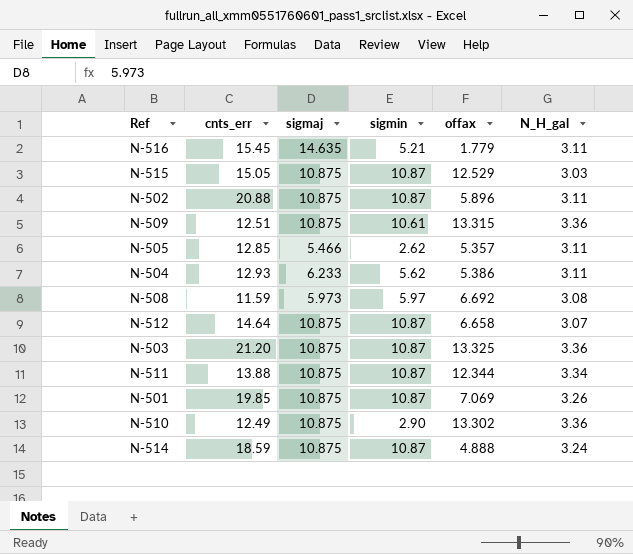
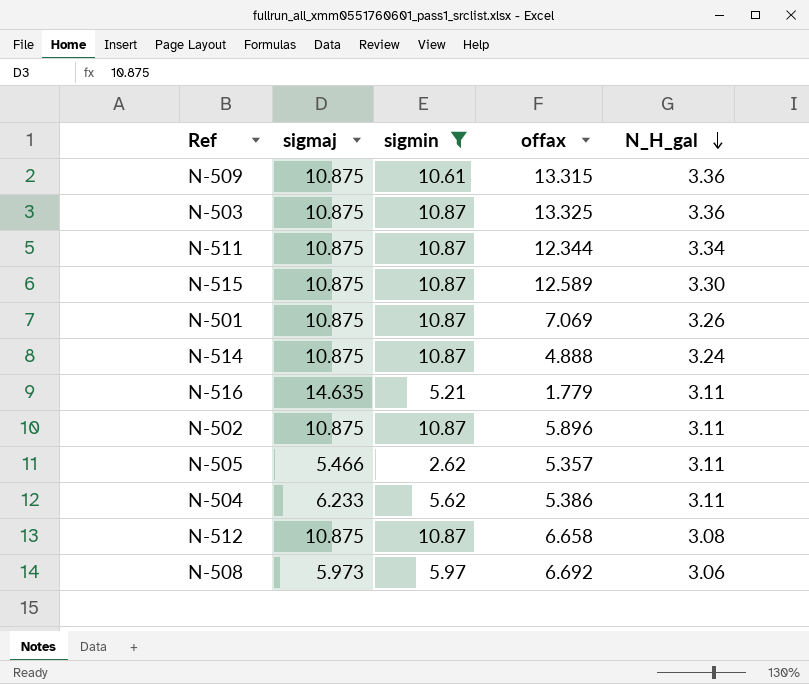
filter: none -> sigmin != 2.90
row order: none -> N_H_gal descending
column cnts_err | position: 2 -> none
N-515 | offax: 12.529 -> 12.589
N-515 | N_H_gal: 3.03 -> 3.30
N-512 | N_H_gal: 3.07 -> 3.08
N-508 | N_H_gal: 3.08 -> 3.06

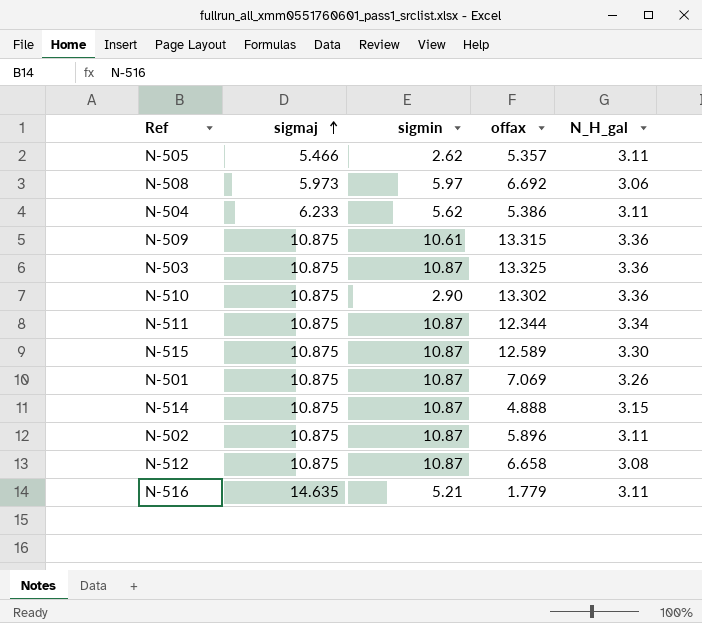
filter: sigmin != 2.90 -> none
row order: N_H_gal descending -> sigmaj ascending
N-514 | N_H_gal: 3.24 -> 3.15

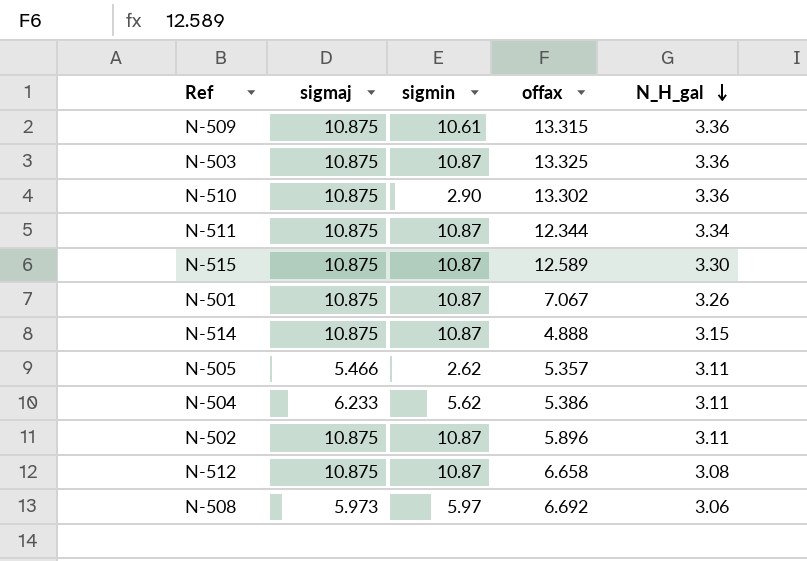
row order: sigmaj ascending -> N_H_gal descending
row N-516: 14.635 | 5.21 | 1.779 | 3.11 -> none
N-501 | offax: 7.069 -> 7.067

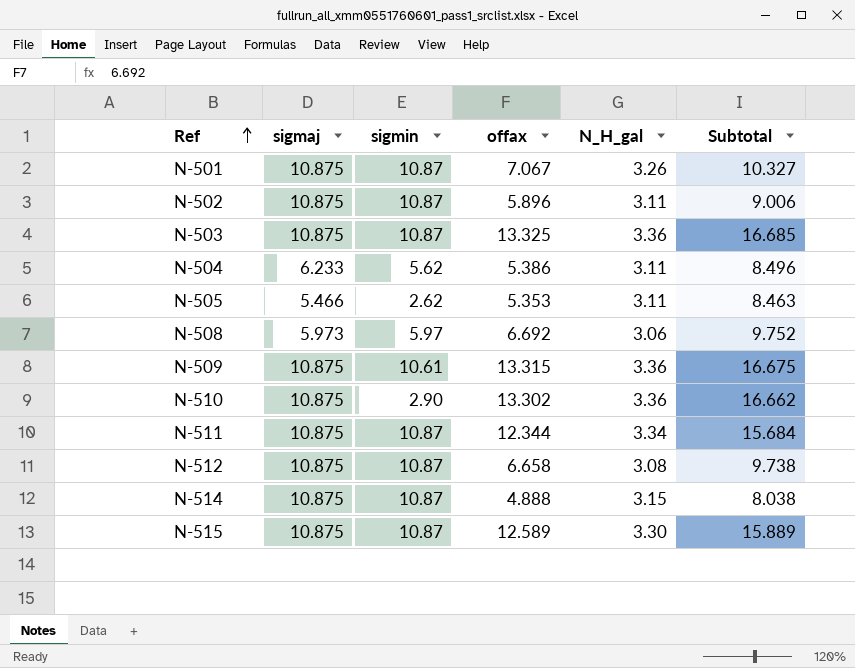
row order: N_H_gal descending -> Ref ascending
column Subtotal | formula: none -> [offax] + [N_H_gal]
N-505 | offax: 5.357 -> 5.353

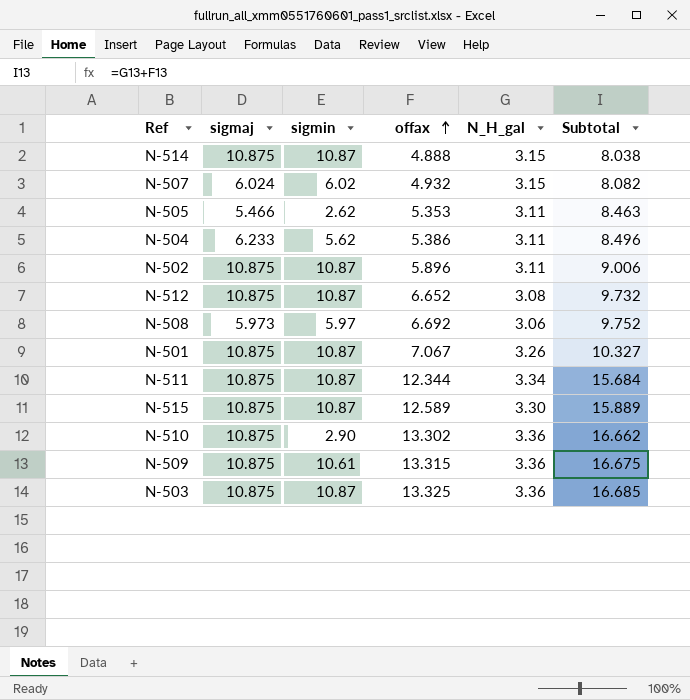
row order: Ref ascending -> offax ascending
row N-507: none -> 6.024 | 6.02 | 4.932 | 3.15 | 8.082
N-512 | offax: 6.658 -> 6.652
N-512 | Subtotal: 9.738 -> 9.732

